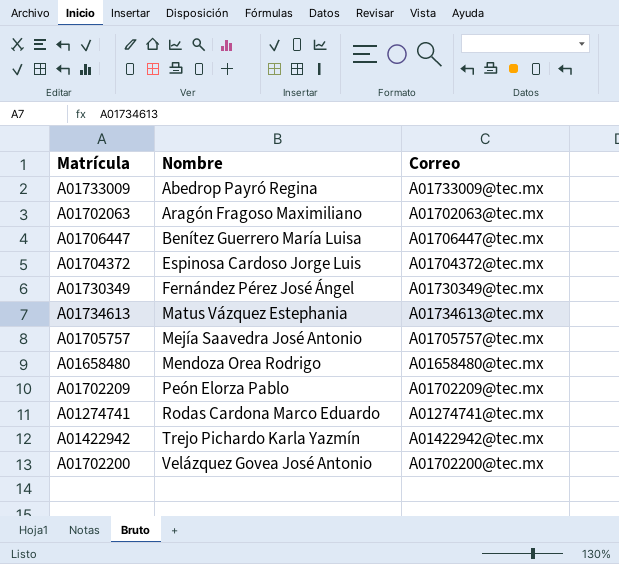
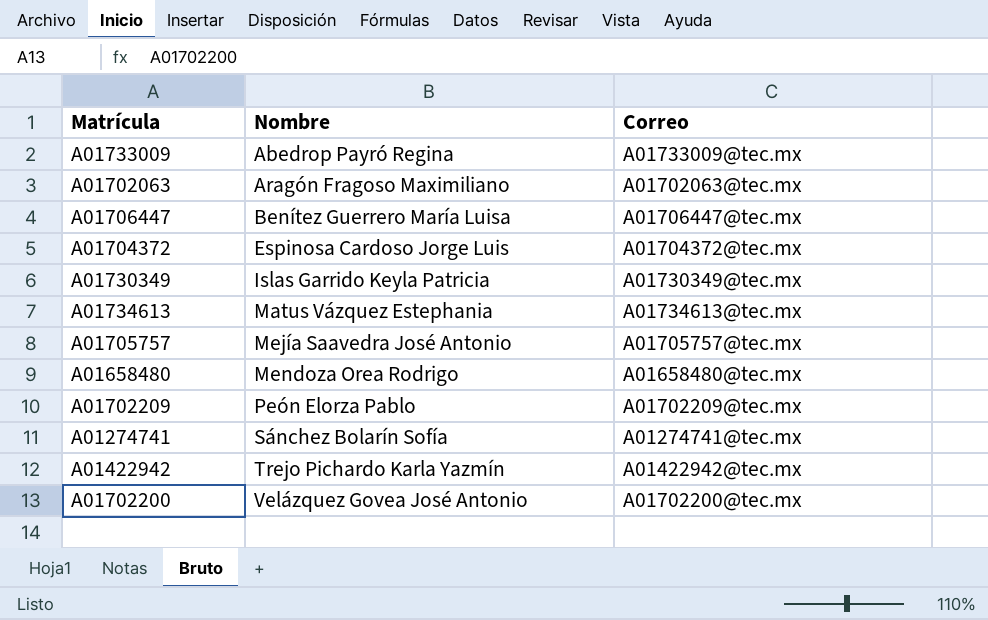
A01730349 | Nombre: Fernández Pérez José Ángel -> Islas Garrido Keyla Patricia
A01274741 | Nombre: Rodas Cardona Marco Eduardo -> Sánchez Bolarín Sofía

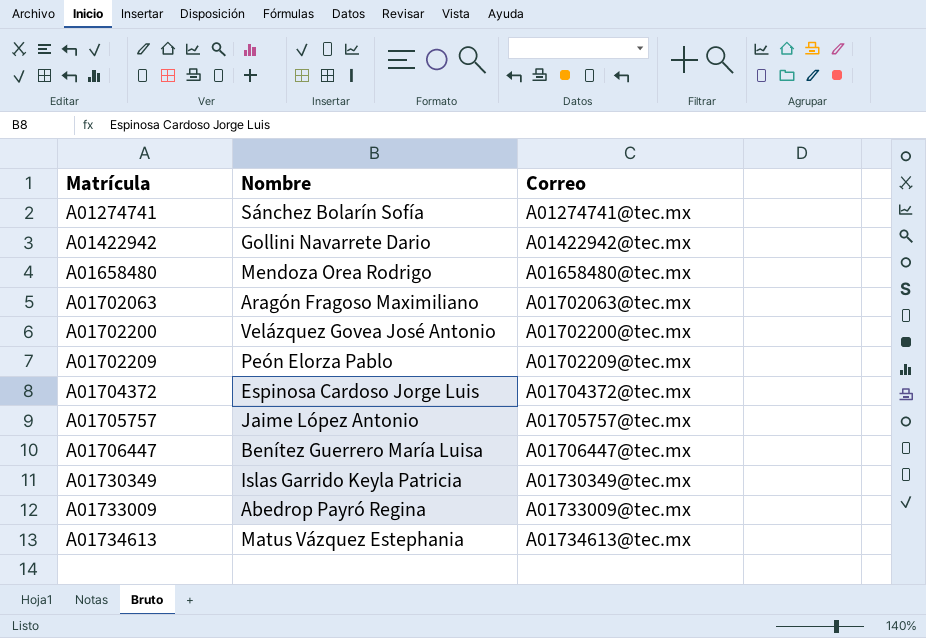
row order: Nombre ascending -> Matrícula ascending
A01422942 | Nombre: Trejo Pichardo Karla Yazmín -> Gollini Navarrete Dario
A01705757 | Nombre: Mejía Saavedra José Antonio -> Jaime López Antonio

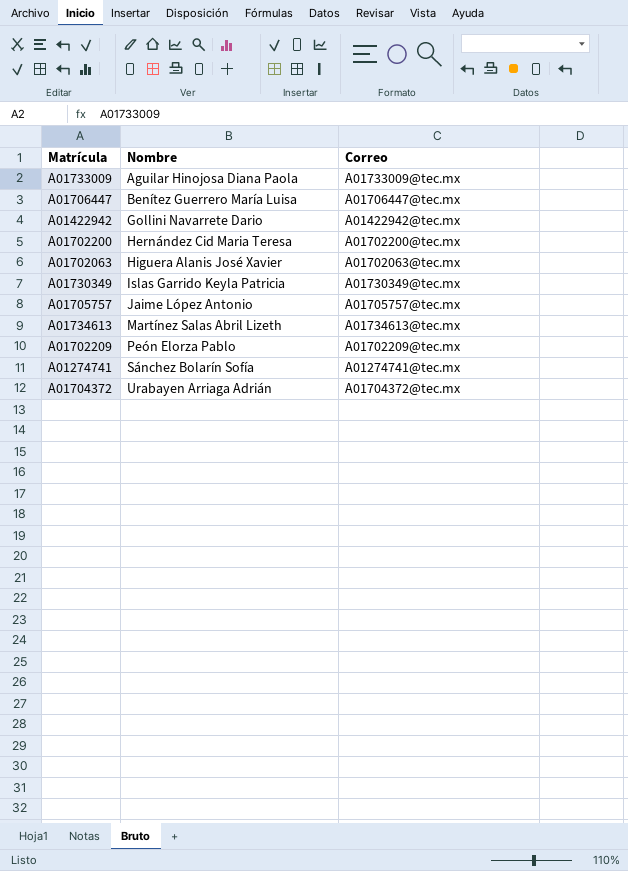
row order: Matrícula ascending -> Nombre ascending
row A01658480: Mendoza Orea Rodrigo | A01658480@tec.mx -> none
A01733009 | Nombre: Abedrop Payró Regina -> Aguilar Hinojosa Diana Paola
A01702200 | Nombre: Velázquez Govea José Antonio -> Hernández Cid Maria Teresa
A01702063 | Nombre: Aragón Fragoso Maximiliano -> Higuera Alanis José Xavier
A01734613 | Nombre: Matus Vázquez Estephania -> Martínez Salas Abril Lizeth
A01704372 | Nombre: Espinosa Cardoso Jorge Luis -> Urabayen Arriaga Adrián

